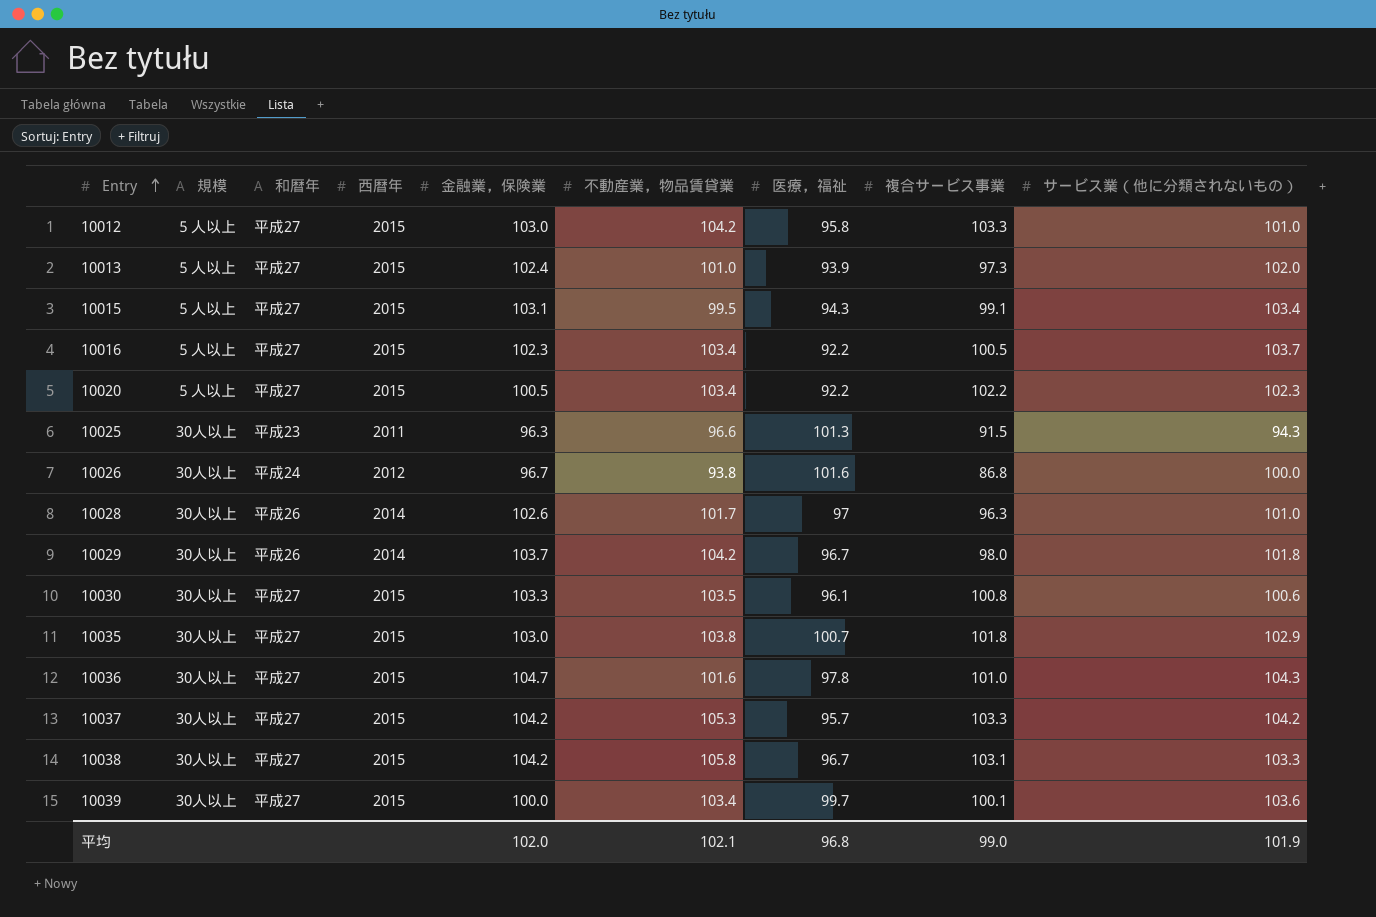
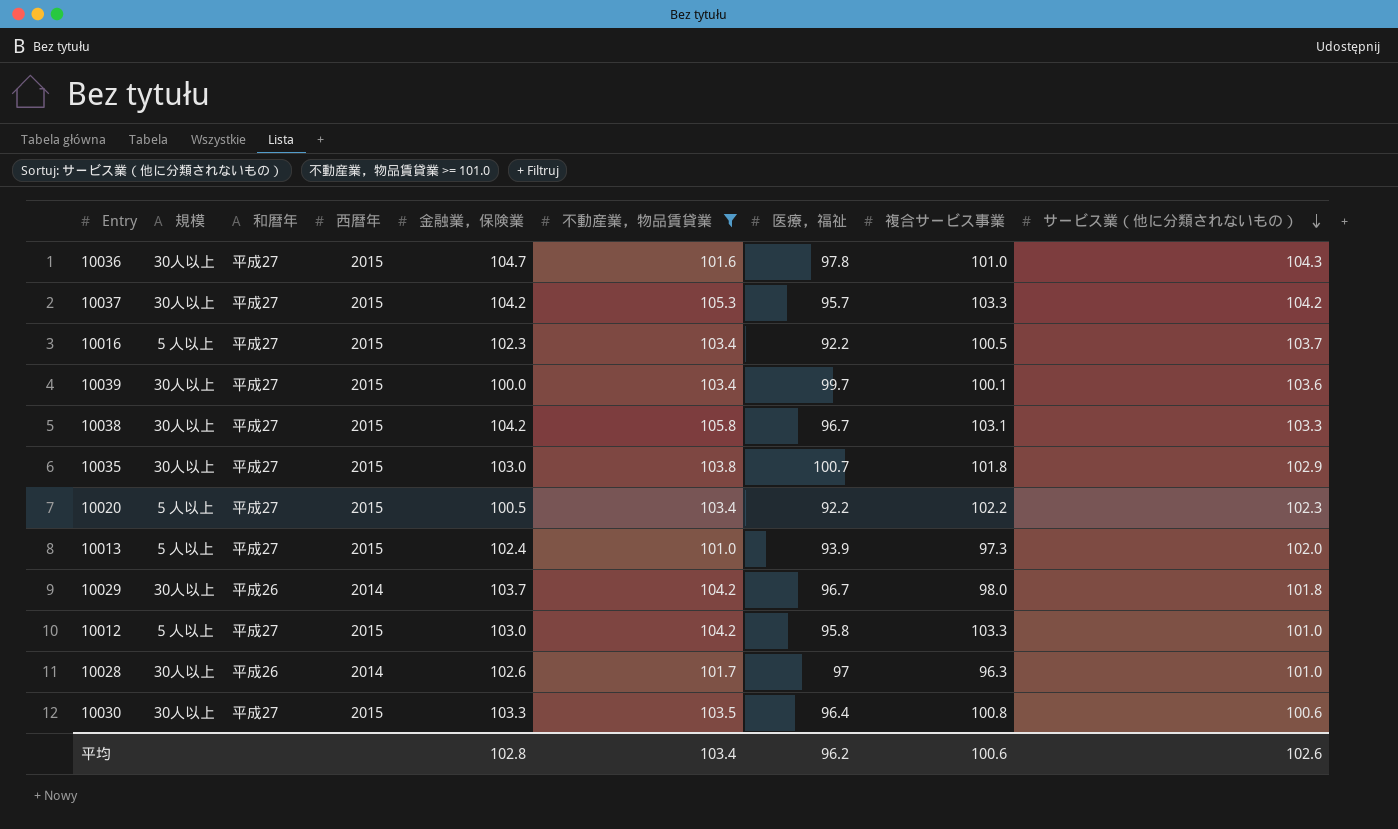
filter: none -> 不動産業，物品賃貸業 >= 101.0
row order: Entry ascending -> サービス業（他に分類されないもの） descending
10030 | 医療，福祉: 96.1 -> 96.4
平均 | 金融業，保険業: 102.0 -> 102.8
平均 | 不動産業，物品賃貸業: 102.1 -> 103.4
平均 | 医療，福祉: 96.8 -> 96.2
平均 | 複合サービス事業: 99.0 -> 100.6
平均 | サービス業（他に分類されないもの）: 101.9 -> 102.6

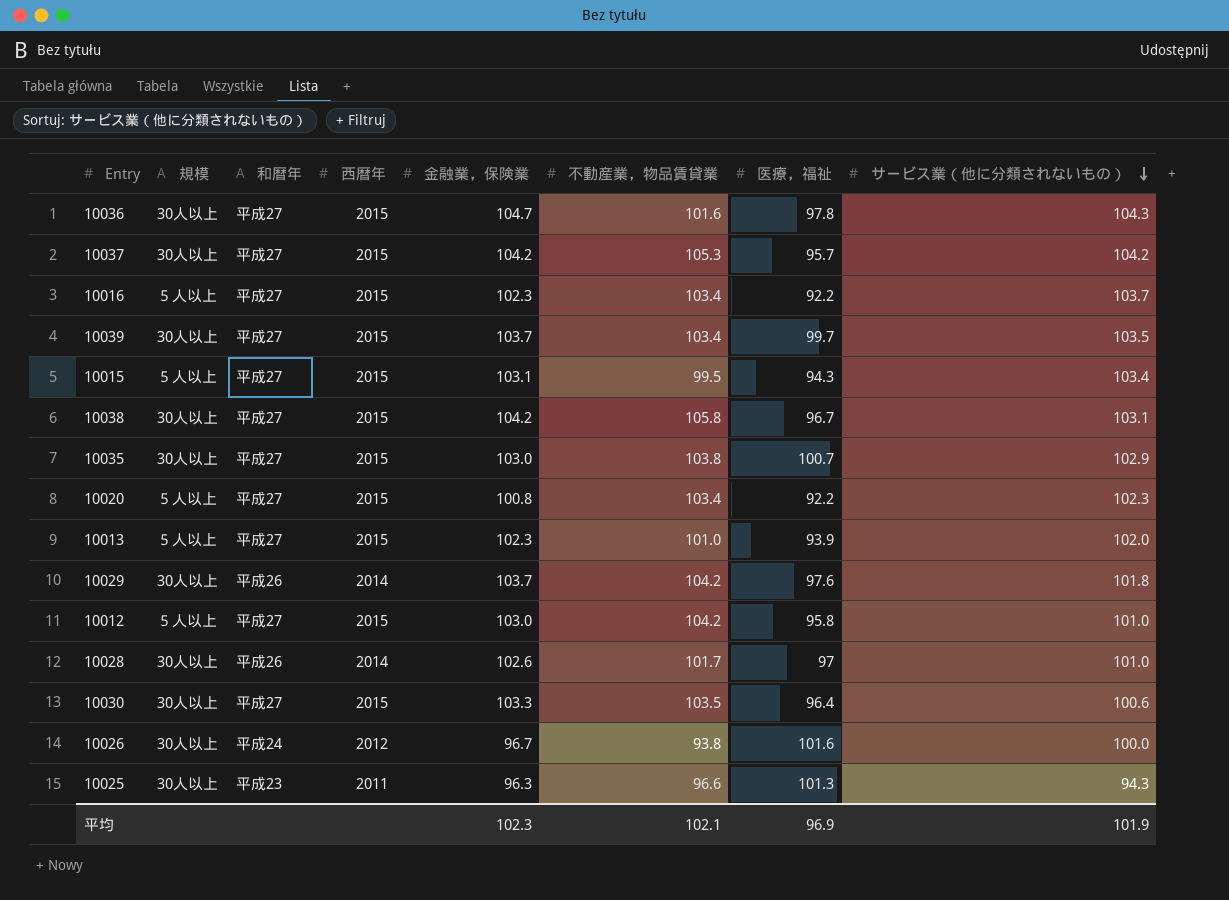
filter: 不動産業，物品賃貸業 >= 101.0 -> none
column 複合サービス事業 | position: 8 -> none
10039 | 金融業，保険業: 100.0 -> 103.7
10039 | サービス業（他に分類されないもの）: 103.6 -> 103.5
10038 | サービス業（他に分類されないもの）: 103.3 -> 103.1
10020 | 金融業，保険業: 100.5 -> 100.8
10013 | 金融業，保険業: 102.4 -> 102.3
10029 | 医療，福祉: 96.7 -> 97.6
平均 | 金融業，保険業: 102.8 -> 102.3
平均 | 不動産業，物品賃貸業: 103.4 -> 102.1
平均 | 医療，福祉: 96.2 -> 96.9
平均 | サービス業（他に分類されないもの）: 102.6 -> 101.9

